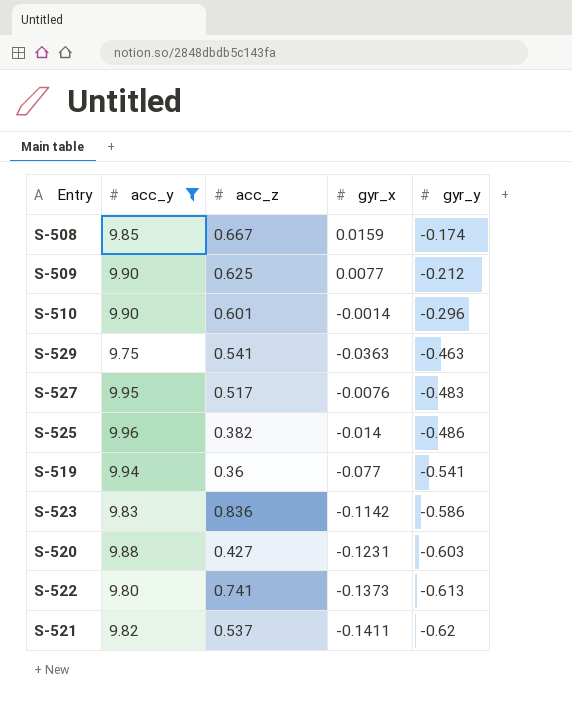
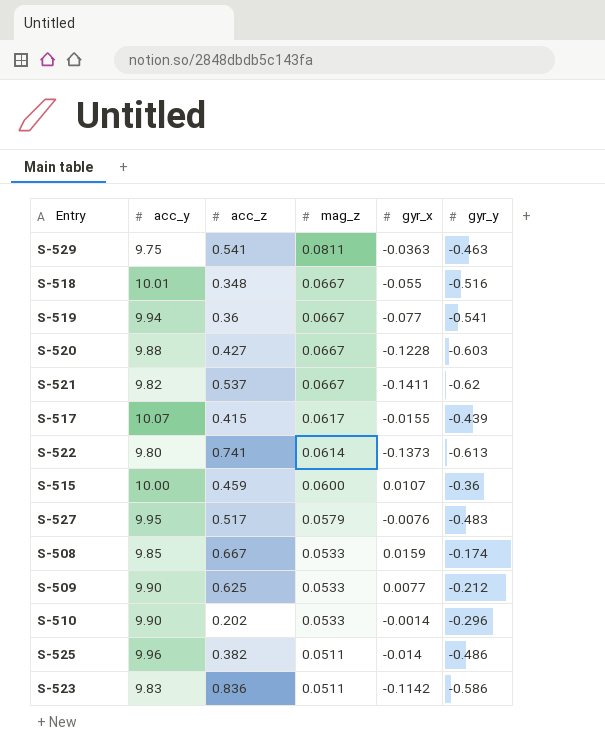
filter: acc_y <= 9.96 -> none
row order: gyr_y descending -> mag_z descending
column mag_z | position: none -> 4
S-520 | gyr_x: -0.1231 -> -0.1228
S-510 | acc_z: 0.601 -> 0.202

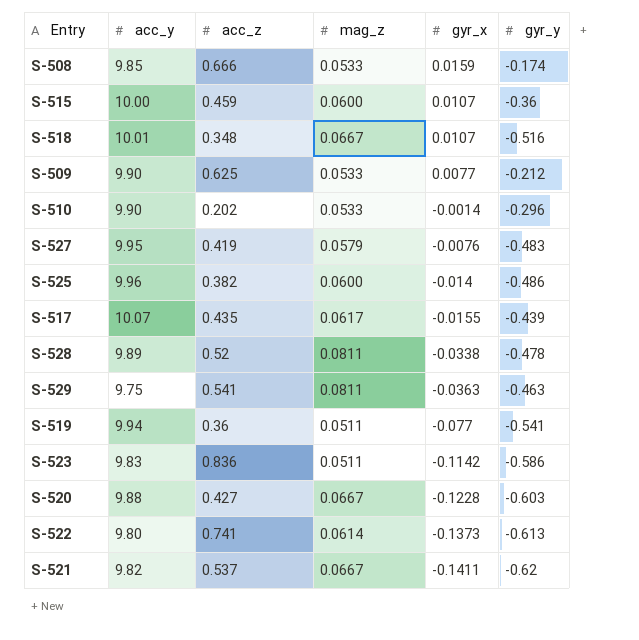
row order: mag_z descending -> gyr_x descending
S-508 | acc_z: 0.667 -> 0.666
S-518 | gyr_x: -0.055 -> 0.0107
S-527 | acc_z: 0.517 -> 0.419
S-525 | mag_z: 0.0511 -> 0.0600
S-517 | acc_z: 0.415 -> 0.435
row S-528: none -> 9.89 | 0.52 | 0.0811 | -0.0338 | -0.478
S-519 | mag_z: 0.0667 -> 0.0511

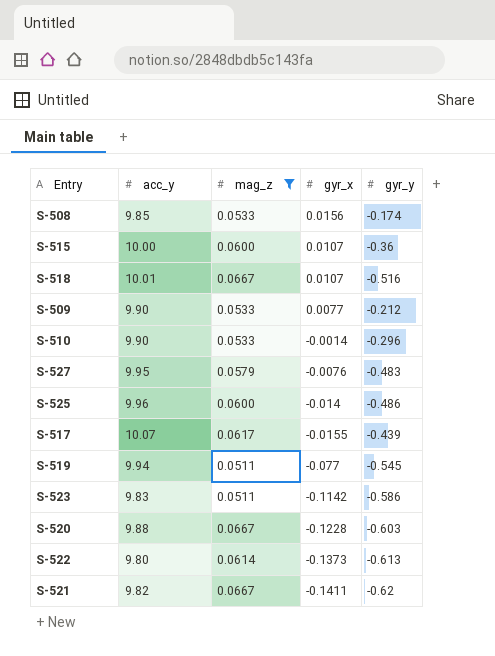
filter: none -> mag_z != 0.0811
column acc_z | position: 3 -> none
S-508 | gyr_x: 0.0159 -> 0.0156
S-519 | gyr_y: -0.541 -> -0.545

